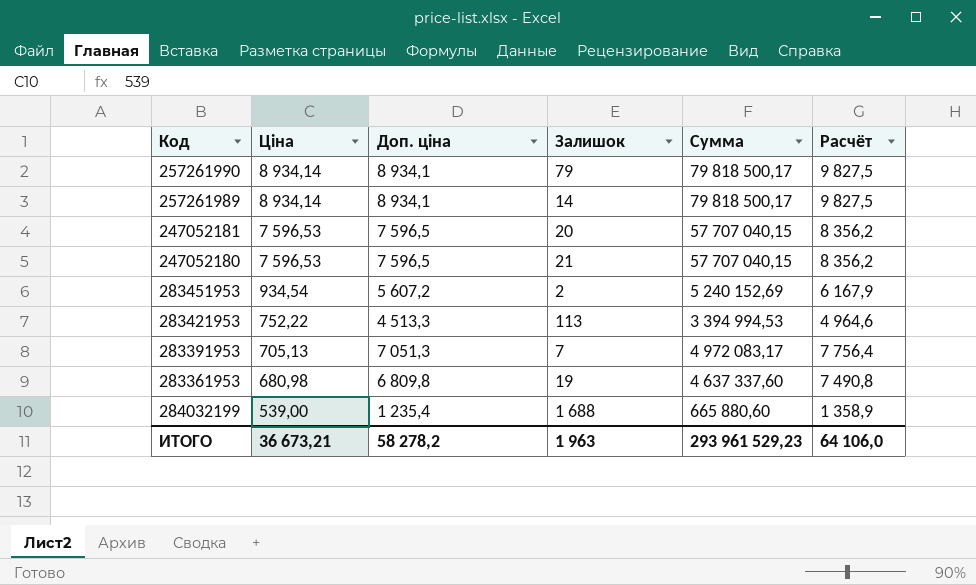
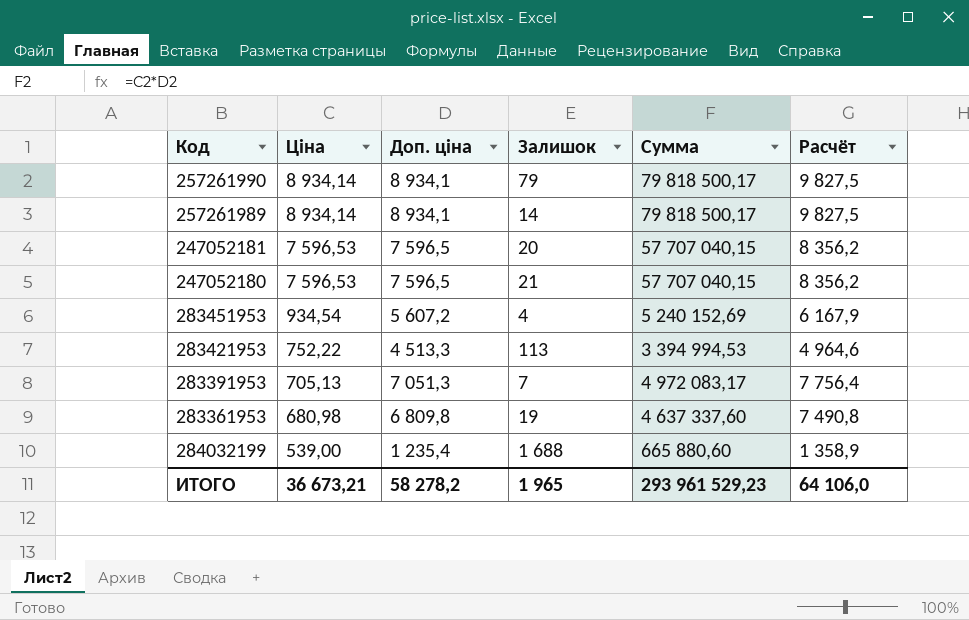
283451953 | Залишок: 2 -> 4
ИТОГО | Залишок: 1 963 -> 1 965

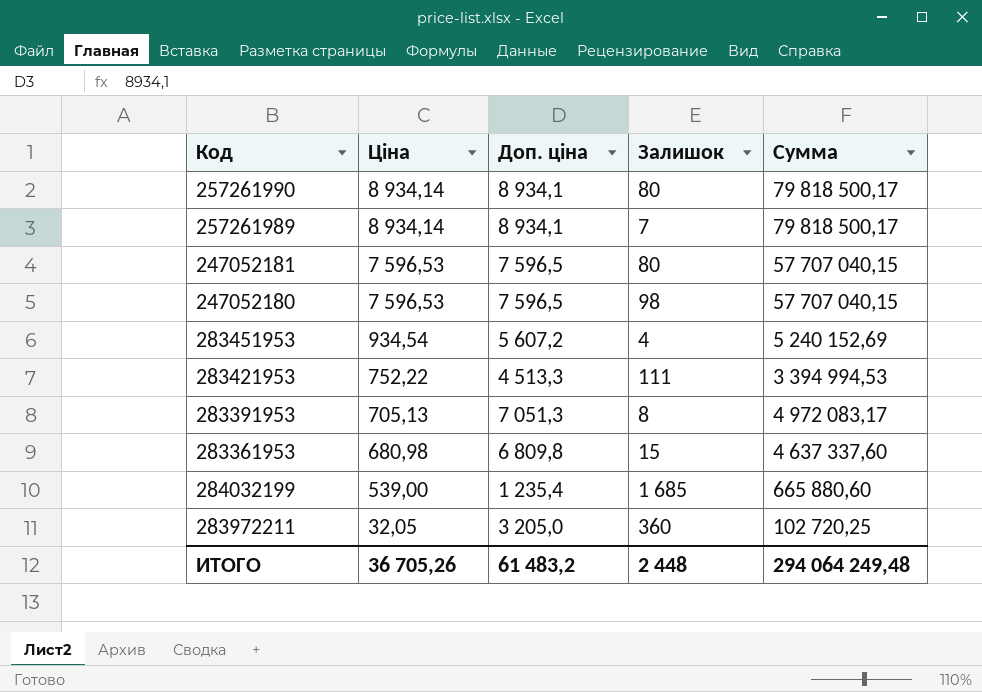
column Расчёт | formula: [Доп. ціна] * 1,1 -> none
257261990 | Залишок: 79 -> 80
257261989 | Залишок: 14 -> 7
247052181 | Залишок: 20 -> 80
247052180 | Залишок: 21 -> 98
283421953 | Залишок: 113 -> 111
283391953 | Залишок: 7 -> 8
283361953 | Залишок: 19 -> 15
284032199 | Залишок: 1 688 -> 1 685
row 283972211: none -> 32,05 | 3 205,0 | 360 | 102 720,25
ИТОГО | Ціна: 36 673,21 -> 36 705,26
ИТОГО | Доп. ціна: 58 278,2 -> 61 483,2
ИТОГО | Залишок: 1 965 -> 2 448
ИТОГО | Сумма: 293 961 529,23 -> 294 064 249,48

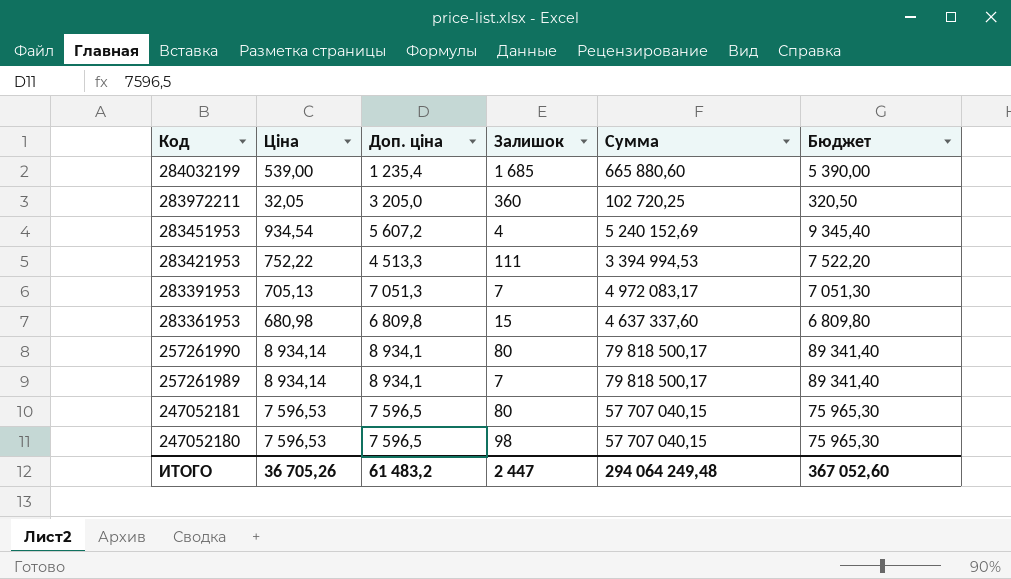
row order: Ціна descending -> Код descending
column Бюджет | formula: none -> [Ціна] * 10
283391953 | Залишок: 8 -> 7
ИТОГО | Залишок: 2 448 -> 2 447

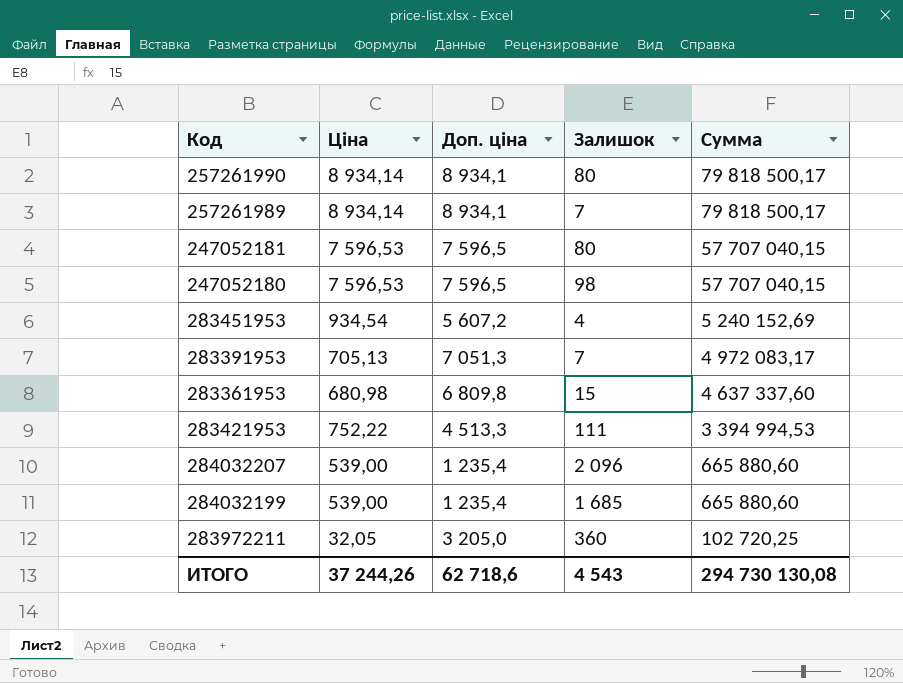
row order: Код descending -> Сумма descending
column Бюджет | formula: [Ціна] * 10 -> none
row 284032207: none -> 539,00 | 1 235,4 | 2 096 | 665 880,60
ИТОГО | Ціна: 36 705,26 -> 37 244,26
ИТОГО | Доп. ціна: 61 483,2 -> 62 718,6
ИТОГО | Залишок: 2 447 -> 4 543
ИТОГО | Сумма: 294 064 249,48 -> 294 730 130,08

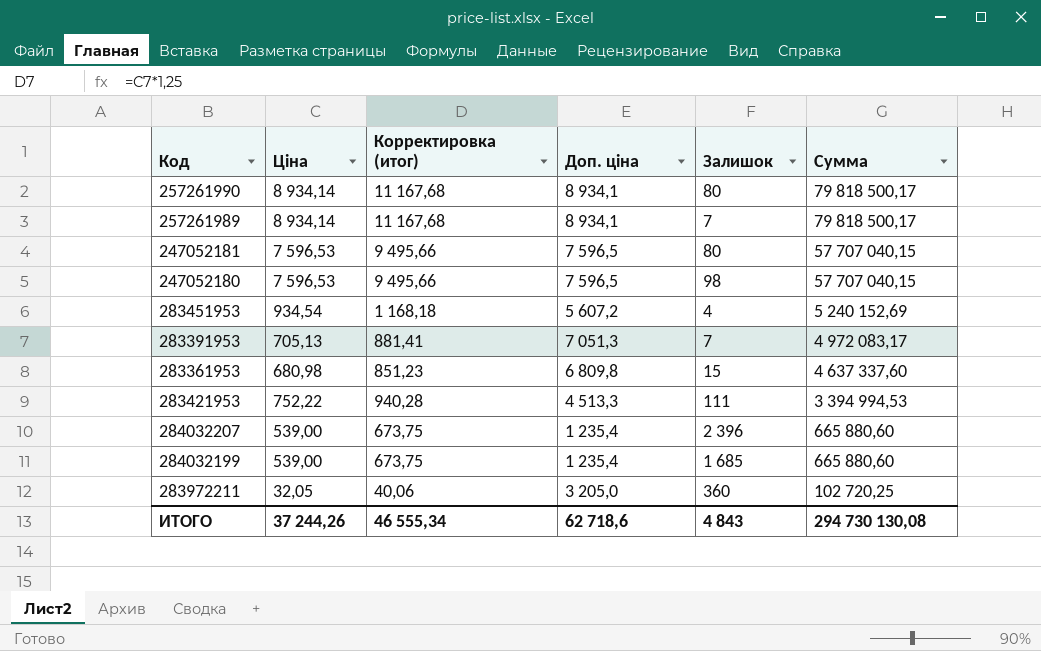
column Корректировка (итог) | formula: none -> [Ціна] * 1,25
284032207 | Залишок: 2 096 -> 2 396
ИТОГО | Залишок: 4 543 -> 4 843

